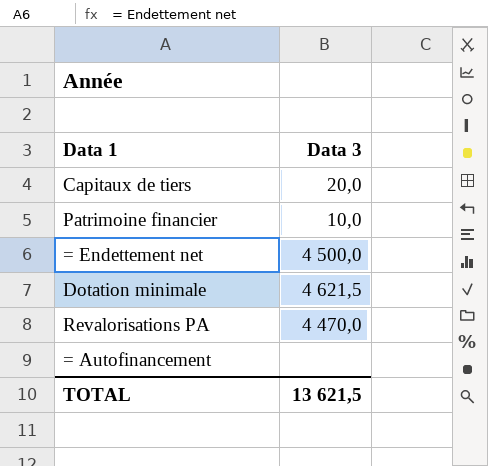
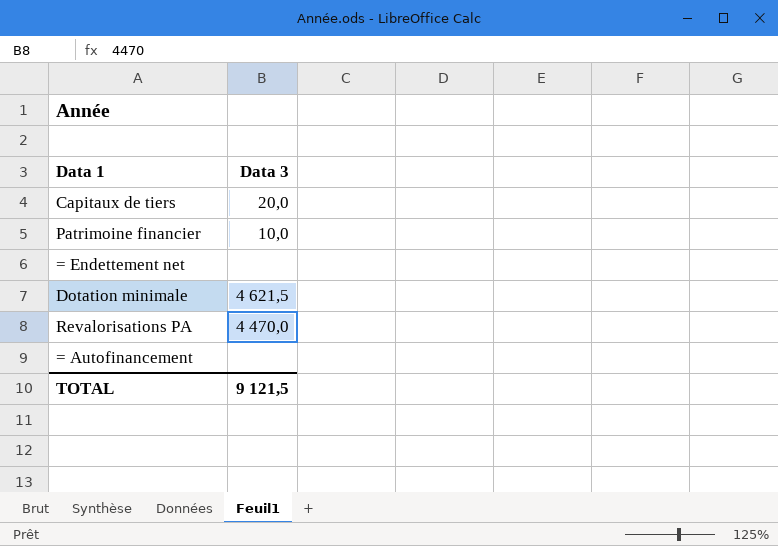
= Endettement net | Data 3: 4 500,0 -> none
TOTAL | Data 3: 13 621,5 -> 9 121,5

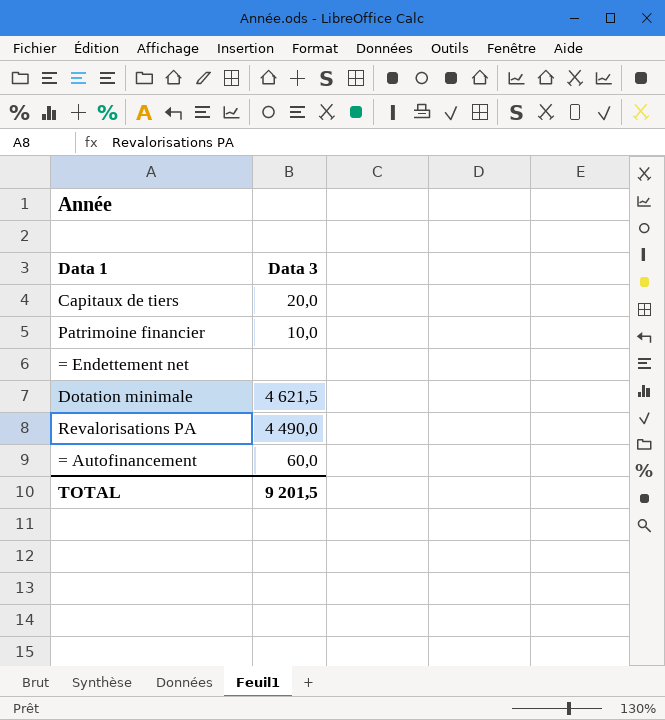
Revalorisations PA | Data 3: 4 470,0 -> 4 490,0
= Autofinancement | Data 3: none -> 60,0
TOTAL | Data 3: 9 121,5 -> 9 201,5

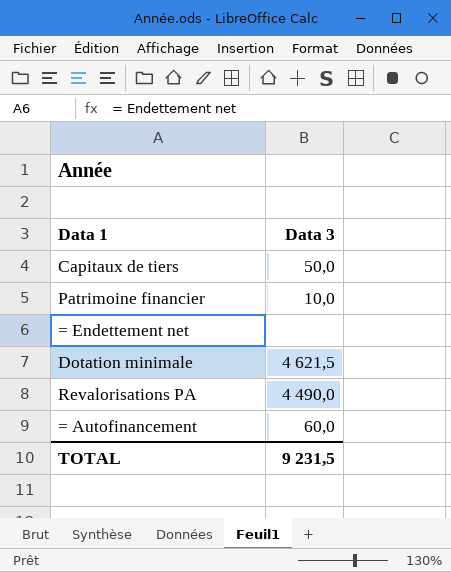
Capitaux de tiers | Data 3: 20,0 -> 50,0
TOTAL | Data 3: 9 201,5 -> 9 231,5

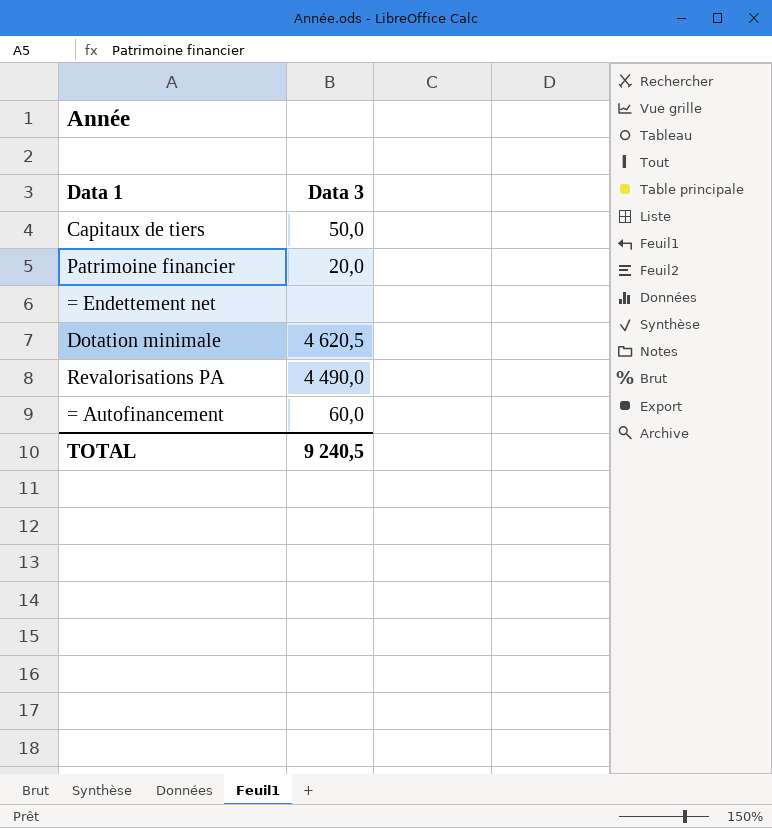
Patrimoine financier | Data 3: 10,0 -> 20,0
Dotation minimale | Data 3: 4 621,5 -> 4 620,5
TOTAL | Data 3: 9 231,5 -> 9 240,5

